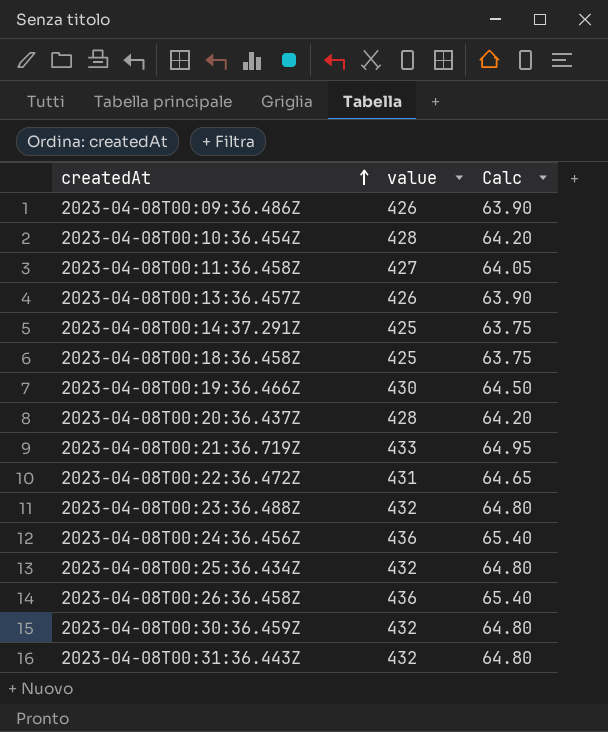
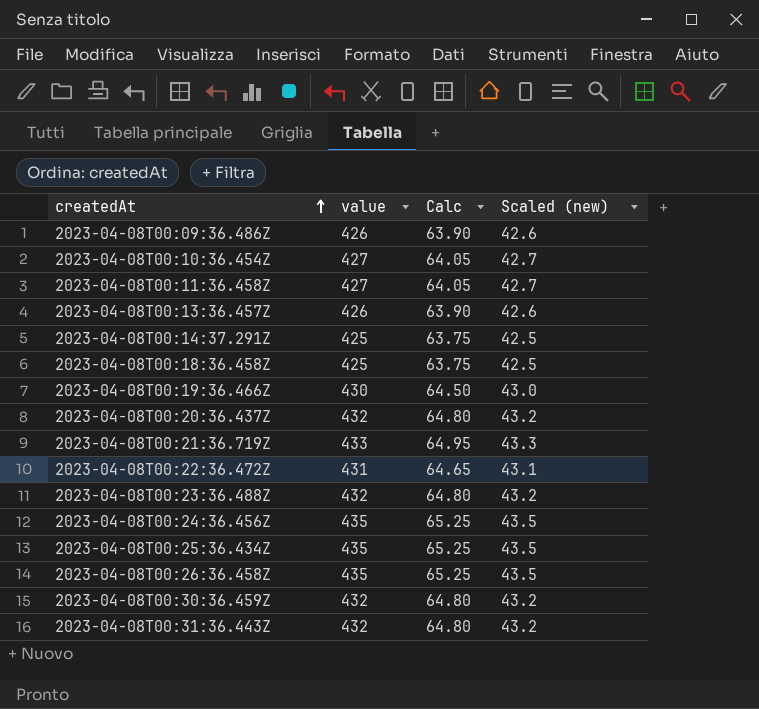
column Scaled (new) | formula: none -> [value] * 0.1
2023-04-08T00:10:36.454Z | value: 428 -> 427
2023-04-08T00:10:36.454Z | Calc: 64.20 -> 64.05
2023-04-08T00:20:36.437Z | value: 428 -> 432
2023-04-08T00:20:36.437Z | Calc: 64.20 -> 64.80
2023-04-08T00:24:36.456Z | value: 436 -> 435
2023-04-08T00:24:36.456Z | Calc: 65.40 -> 65.25
2023-04-08T00:25:36.434Z | value: 432 -> 435
2023-04-08T00:25:36.434Z | Calc: 64.80 -> 65.25
2023-04-08T00:26:36.458Z | value: 436 -> 435
2023-04-08T00:26:36.458Z | Calc: 65.40 -> 65.25

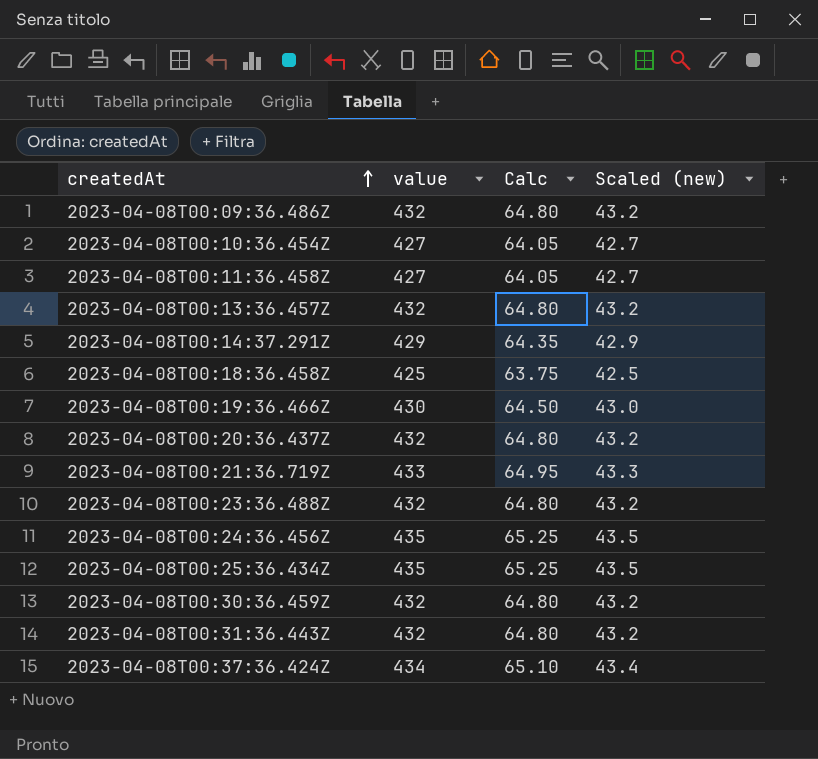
row 2023-04-08T00:22:36.472Z: 431 | 64.65 | 43.1 -> none
row 2023-04-08T00:26:36.458Z: 435 | 65.25 | 43.5 -> none
2023-04-08T00:09:36.486Z | value: 426 -> 432
2023-04-08T00:09:36.486Z | Calc: 63.90 -> 64.80
2023-04-08T00:09:36.486Z | Scaled (new): 42.6 -> 43.2
2023-04-08T00:13:36.457Z | value: 426 -> 432
2023-04-08T00:13:36.457Z | Calc: 63.90 -> 64.80
2023-04-08T00:13:36.457Z | Scaled (new): 42.6 -> 43.2
2023-04-08T00:14:37.291Z | value: 425 -> 429
2023-04-08T00:14:37.291Z | Calc: 63.75 -> 64.35
2023-04-08T00:14:37.291Z | Scaled (new): 42.5 -> 42.9
row 2023-04-08T00:37:36.424Z: none -> 434 | 65.10 | 43.4

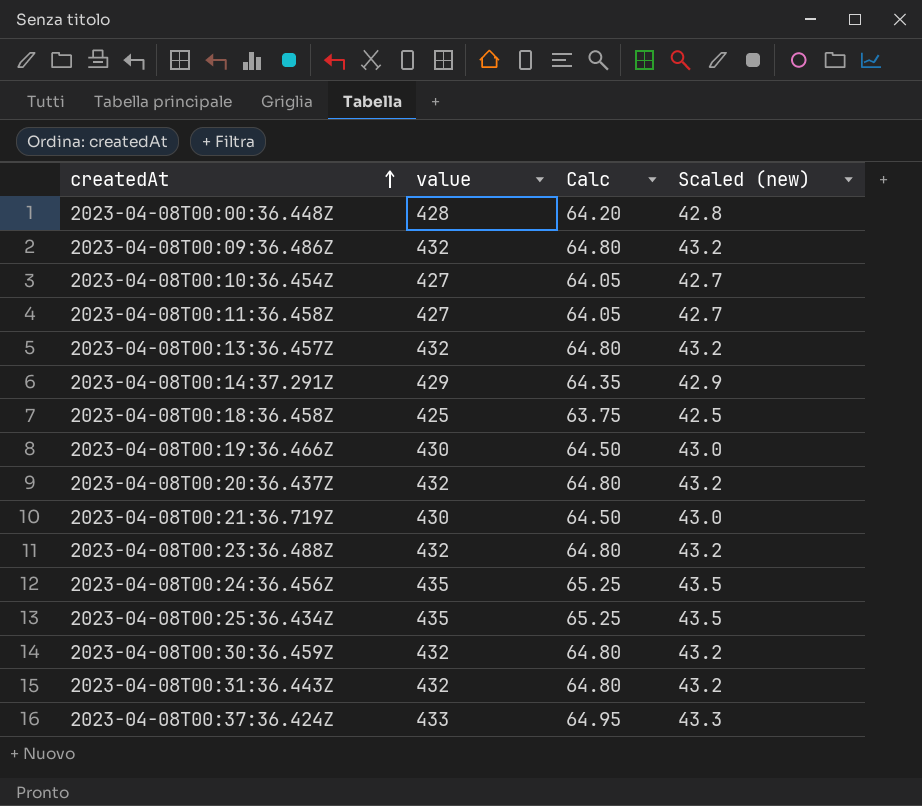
row 2023-04-08T00:00:36.448Z: none -> 428 | 64.20 | 42.8
2023-04-08T00:21:36.719Z | value: 433 -> 430
2023-04-08T00:21:36.719Z | Calc: 64.95 -> 64.50
2023-04-08T00:21:36.719Z | Scaled (new): 43.3 -> 43.0
2023-04-08T00:37:36.424Z | value: 434 -> 433
2023-04-08T00:37:36.424Z | Calc: 65.10 -> 64.95
2023-04-08T00:37:36.424Z | Scaled (new): 43.4 -> 43.3

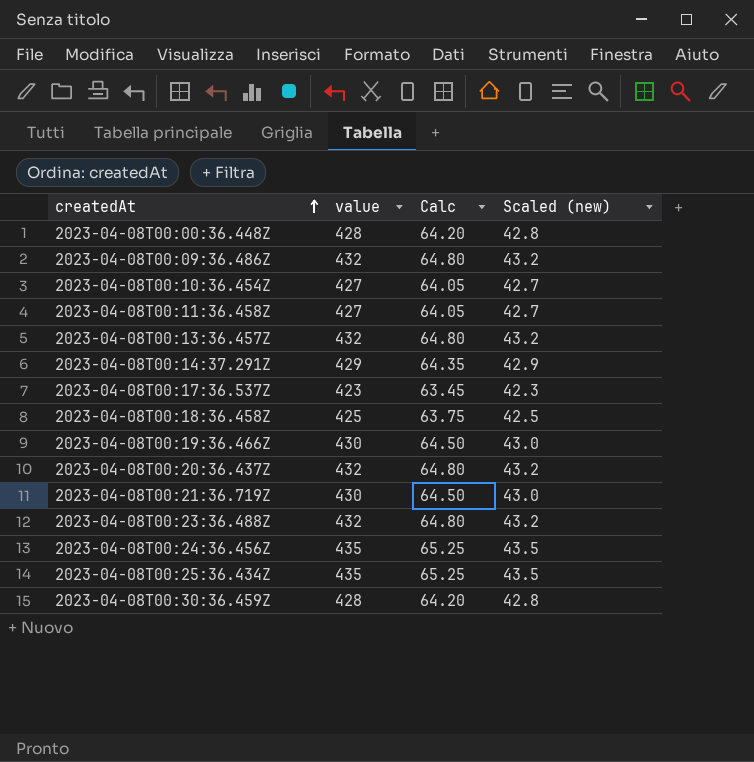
row 2023-04-08T00:31:36.443Z: 432 | 64.80 | 43.2 -> none
row 2023-04-08T00:37:36.424Z: 433 | 64.95 | 43.3 -> none
row 2023-04-08T00:17:36.537Z: none -> 423 | 63.45 | 42.3
2023-04-08T00:30:36.459Z | value: 432 -> 428
2023-04-08T00:30:36.459Z | Calc: 64.80 -> 64.20
2023-04-08T00:30:36.459Z | Scaled (new): 43.2 -> 42.8

